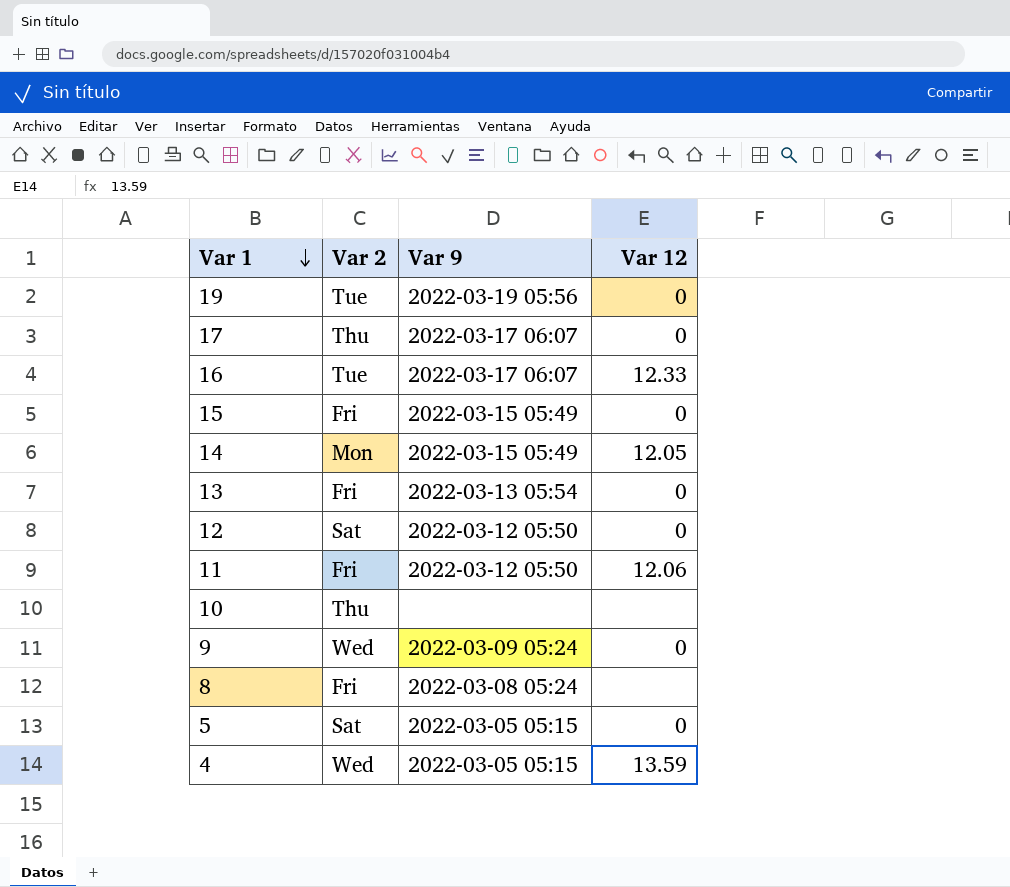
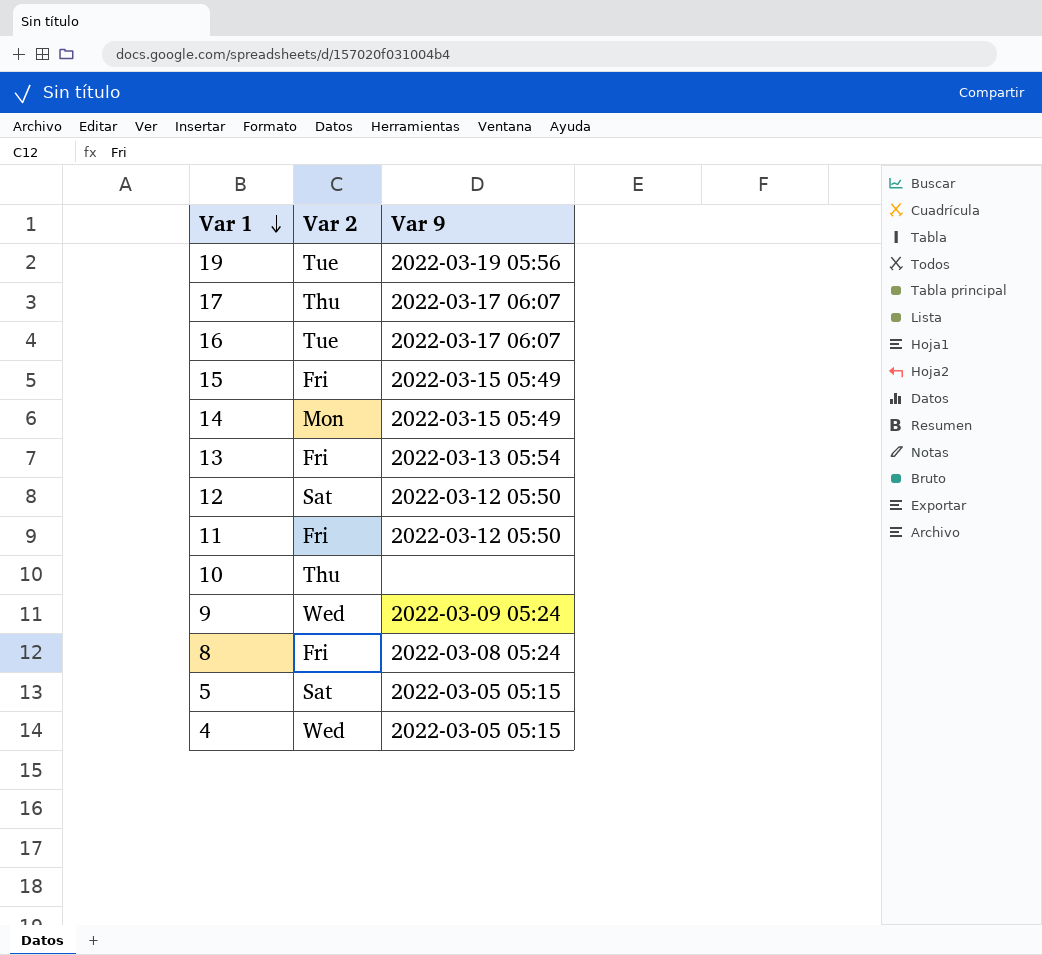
column Var 12 | position: 4 -> none

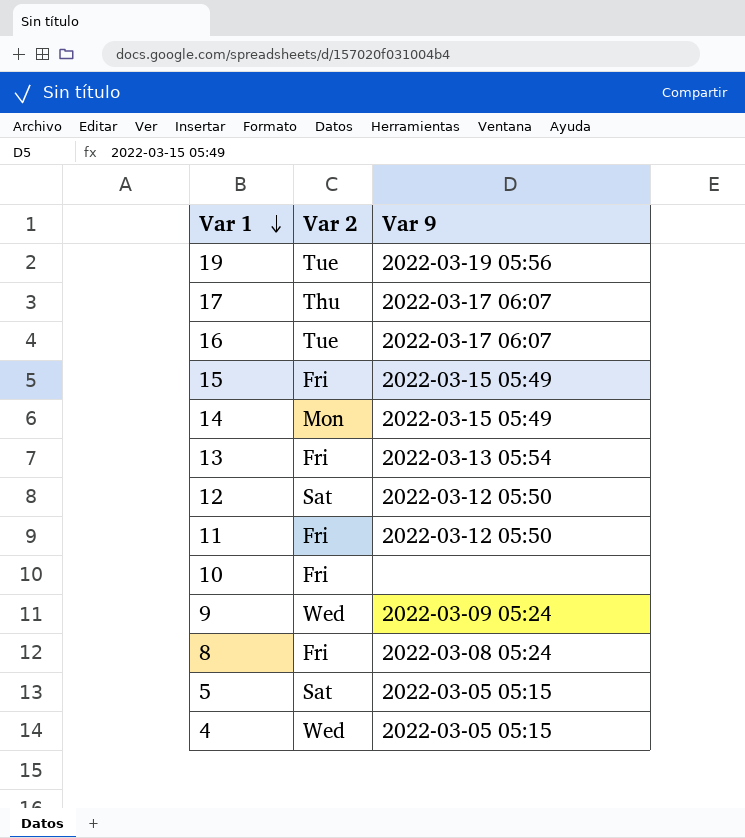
10 | Var 2: Thu -> Fri

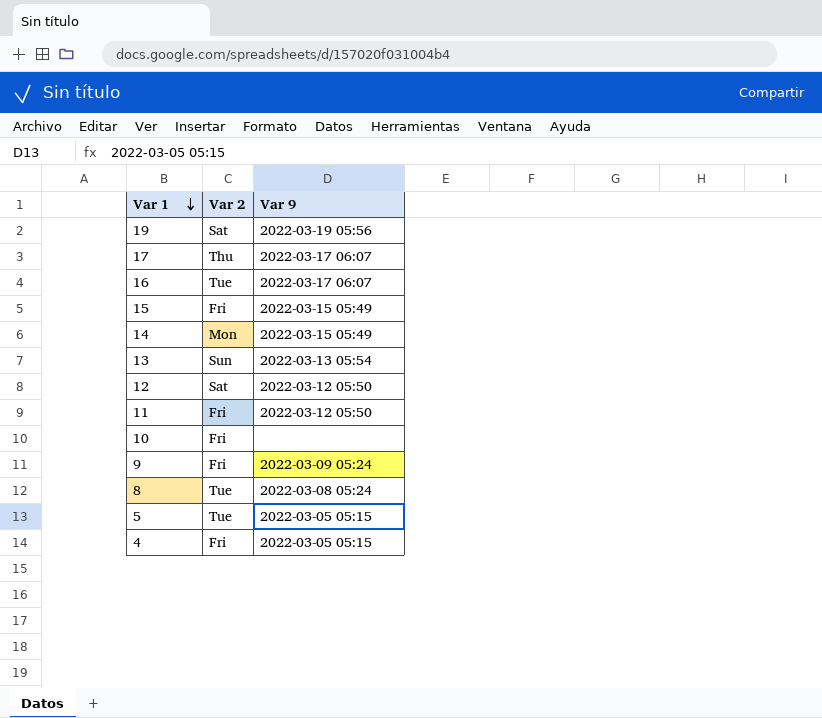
19 | Var 2: Tue -> Sat
13 | Var 2: Fri -> Sun
9 | Var 2: Wed -> Fri
8 | Var 2: Fri -> Tue
5 | Var 2: Sat -> Tue
4 | Var 2: Wed -> Fri

